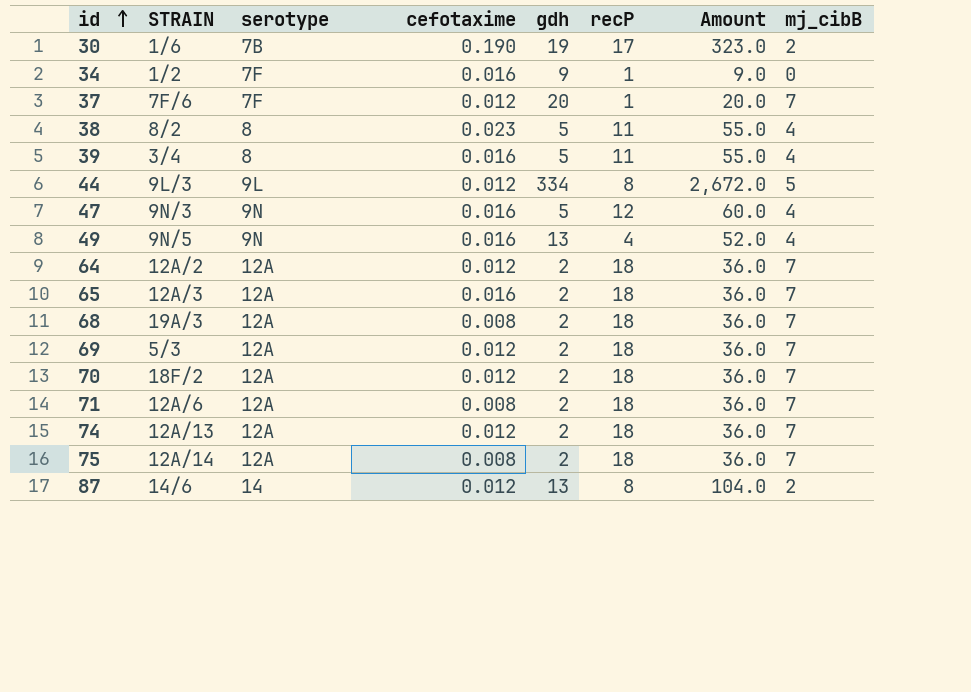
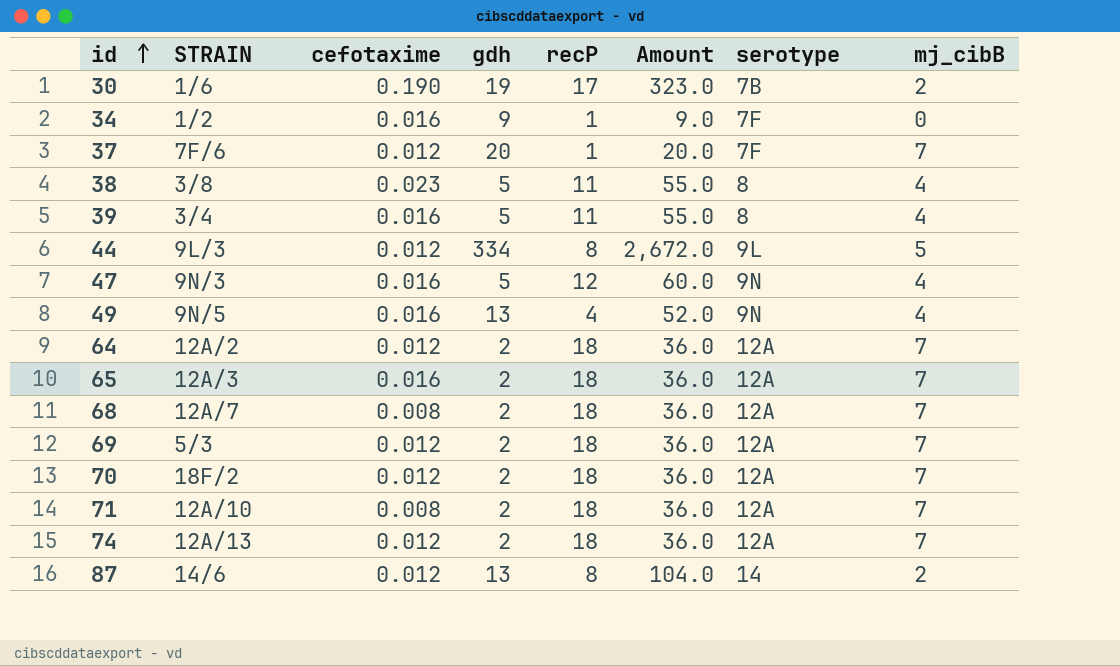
column serotype | position: 3 -> 7
row 75: 12A/14 | 12A | 0.008 | 2 | 18 | 36.0 | 7 -> none
38 | STRAIN: 8/2 -> 3/8
68 | STRAIN: 19A/3 -> 12A/7
71 | STRAIN: 12A/6 -> 12A/10

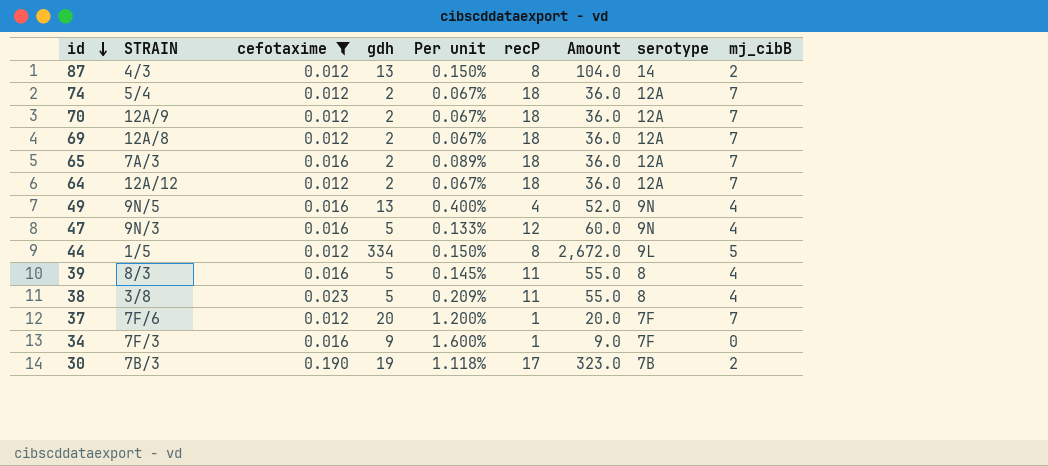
filter: none -> cefotaxime != 0.008
row order: id ascending -> id descending
column Per unit | formula: none -> [cefotaxime] / [recP]
87 | STRAIN: 14/6 -> 4/3
74 | STRAIN: 12A/13 -> 5/4
70 | STRAIN: 18F/2 -> 12A/9
69 | STRAIN: 5/3 -> 12A/8
65 | STRAIN: 12A/3 -> 7A/3
64 | STRAIN: 12A/2 -> 12A/12
44 | STRAIN: 9L/3 -> 1/5
39 | STRAIN: 3/4 -> 8/3
34 | STRAIN: 1/2 -> 7F/3
30 | STRAIN: 1/6 -> 7B/3

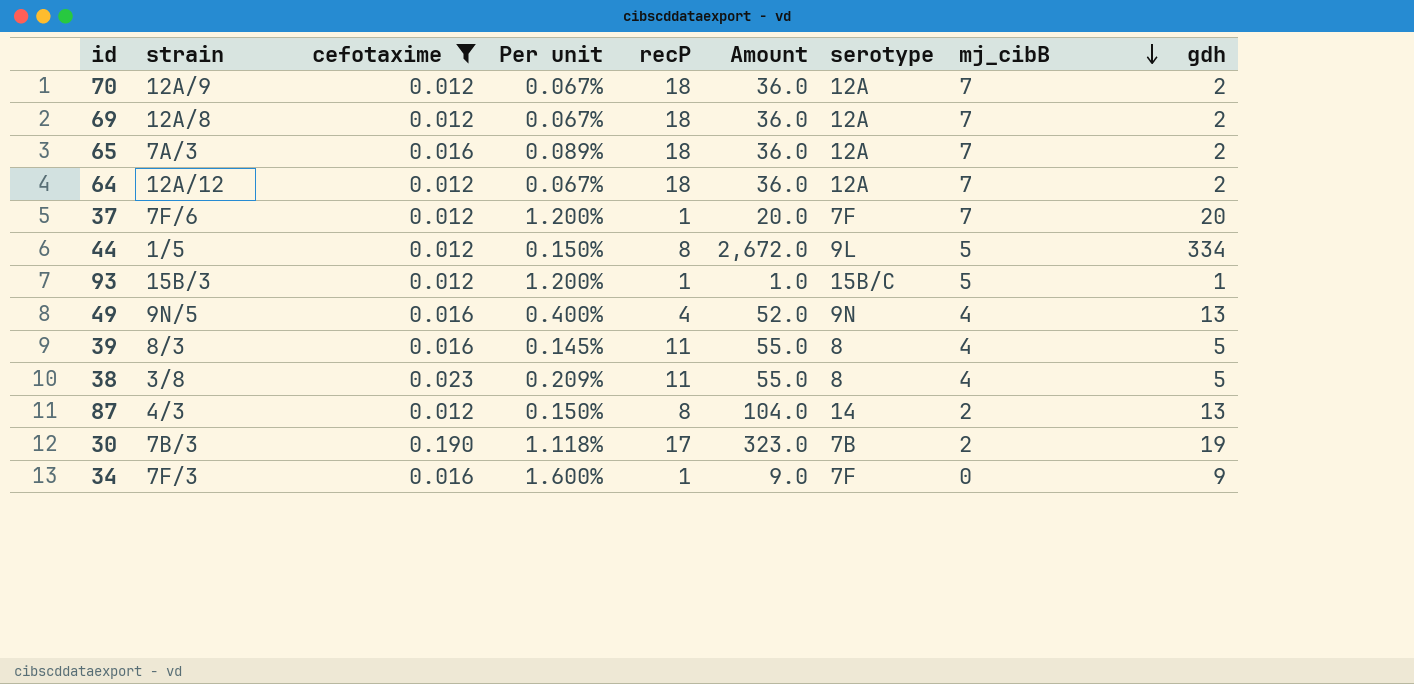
row order: id descending -> mj_cibB descending
column name: STRAIN -> strain
column gdh | position: 4 -> 9
row 74: 5/4 | 0.012 | 2 | 0.067% | 18 | 36.0 | 12A | 7 -> none
row 47: 9N/3 | 0.016 | 5 | 0.133% | 12 | 60.0 | 9N | 4 -> none
row 93: none -> 15B/3 | 0.012 | 1.200% | 1 | 1.0 | 15B/C | 5 | 1

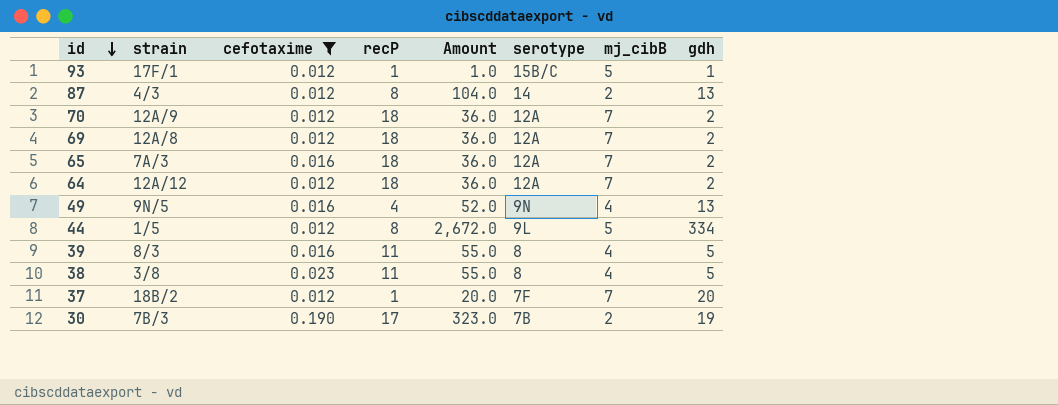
row order: mj_cibB descending -> id descending
column Per unit | formula: [cefotaxime] / [recP] -> none
row 34: 7F/3 | 0.016 | 1.600% | 1 | 9.0 | 7F | 0 | 9 -> none
93 | strain: 15B/3 -> 17F/1
37 | strain: 7F/6 -> 18B/2

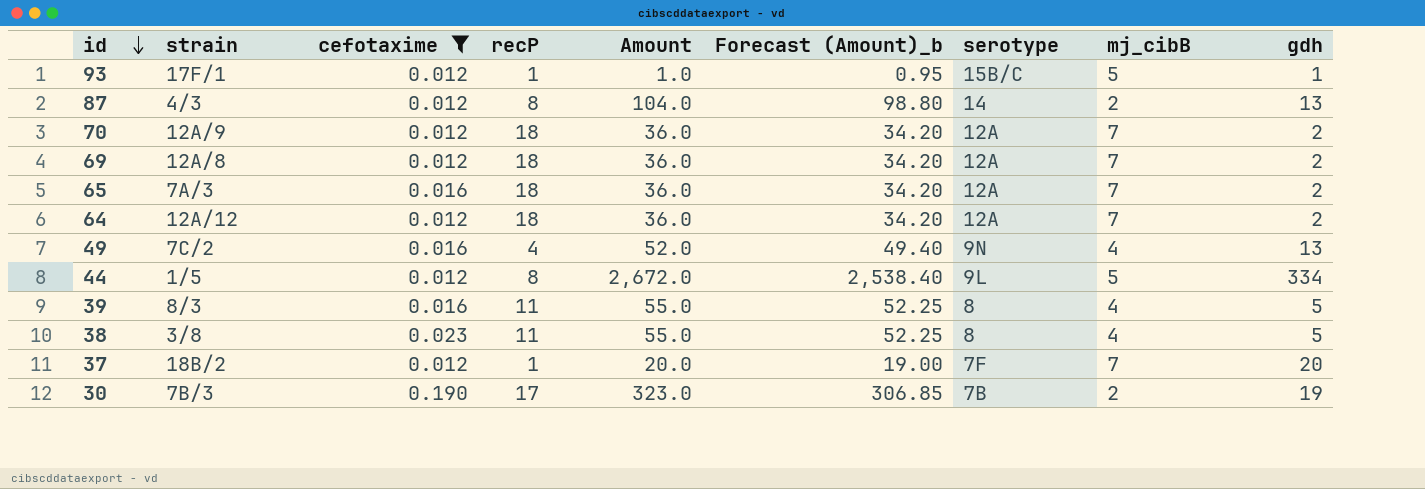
column Forecast (Amount)_b | formula: none -> [Amount] * 0.95
49 | strain: 9N/5 -> 7C/2

